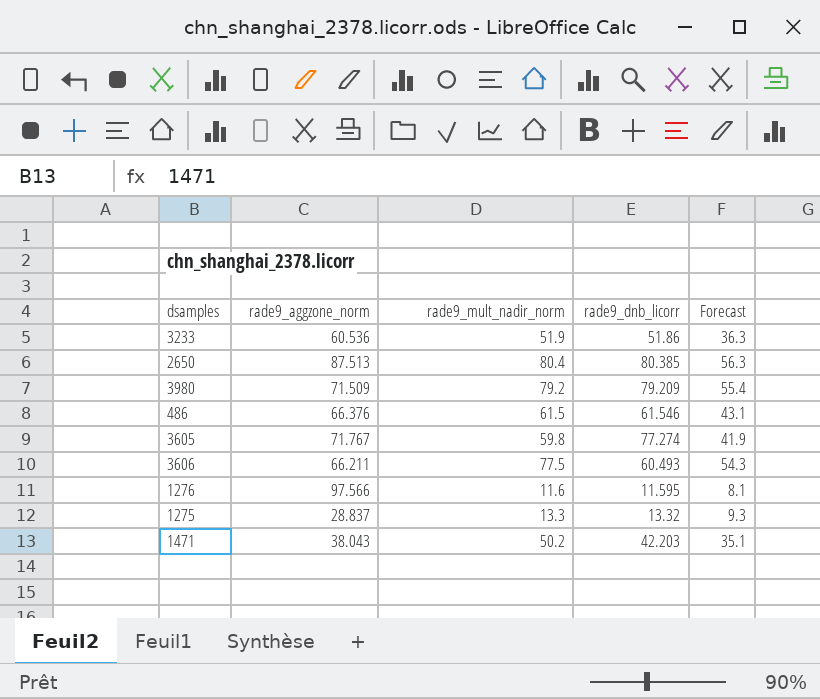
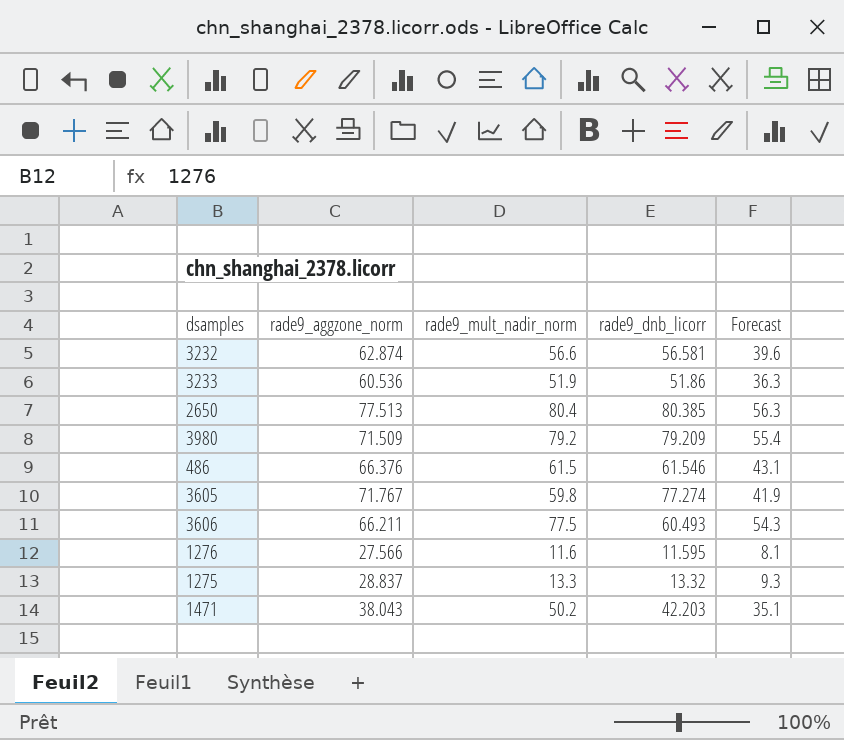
row 3232: none -> 62.874 | 56.6 | 56.581 | 39.6
2650 | rade9_aggzone_norm: 87.513 -> 77.513
1276 | rade9_aggzone_norm: 97.566 -> 27.566

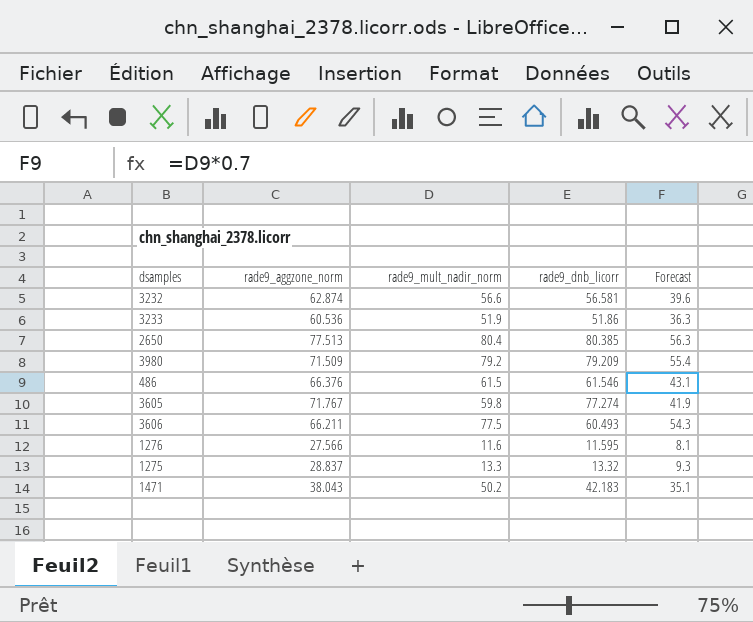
1471 | rade9_dnb_licorr: 42.203 -> 42.183

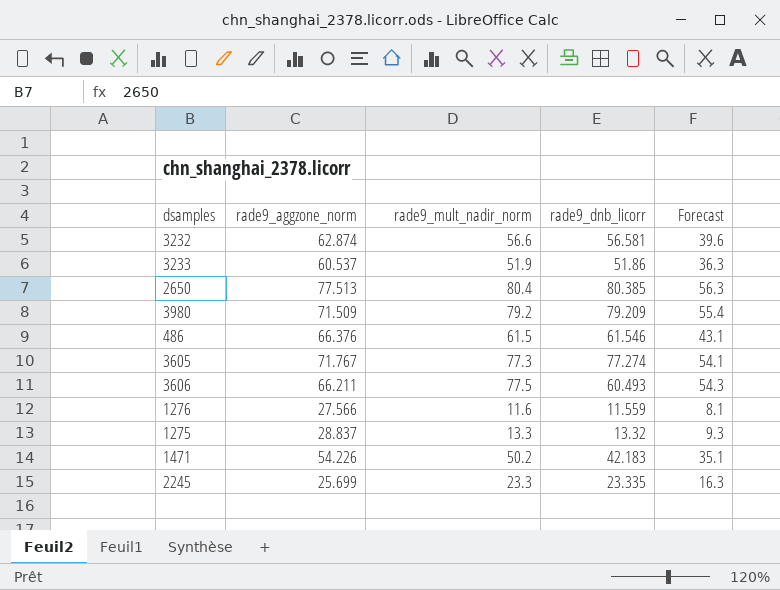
3233 | rade9_aggzone_norm: 60.536 -> 60.537
3605 | rade9_mult_nadir_norm: 59.8 -> 77.3
3605 | Forecast: 41.9 -> 54.1
1276 | rade9_dnb_licorr: 11.595 -> 11.559
1471 | rade9_aggzone_norm: 38.043 -> 54.226
row 2245: none -> 25.699 | 23.3 | 23.335 | 16.3

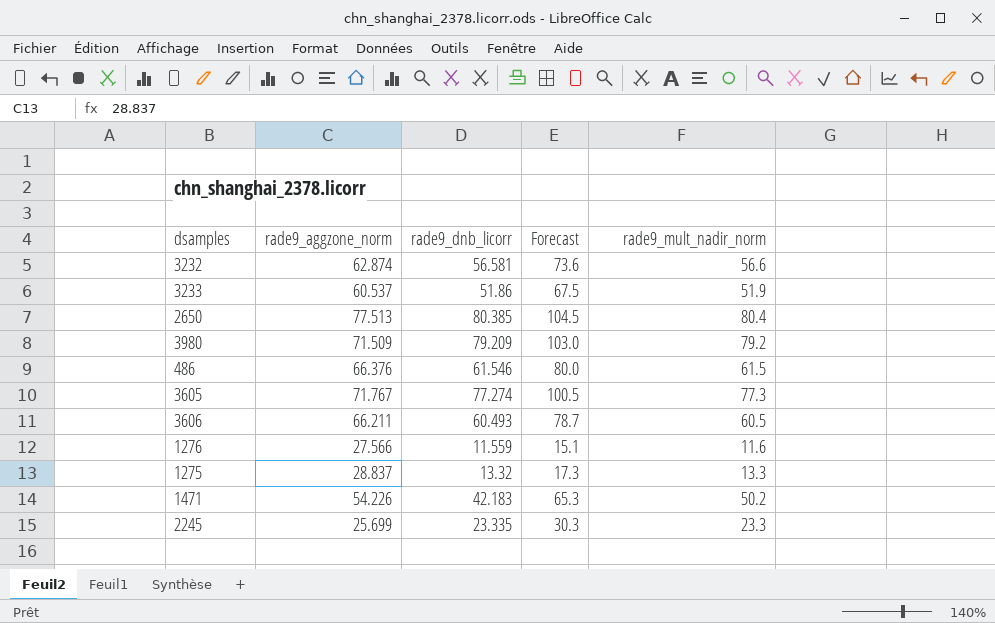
column Forecast | formula: [rade9_mult_nadir_norm] * 0.7 -> [rade9_mult_nadir_norm] * 1.3
column rade9_mult_nadir_norm | position: 3 -> 5
3606 | rade9_mult_nadir_norm: 77.5 -> 60.5

